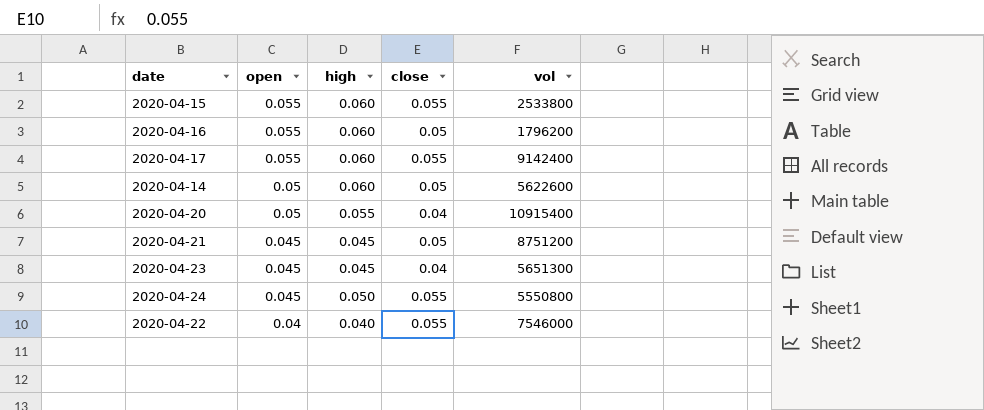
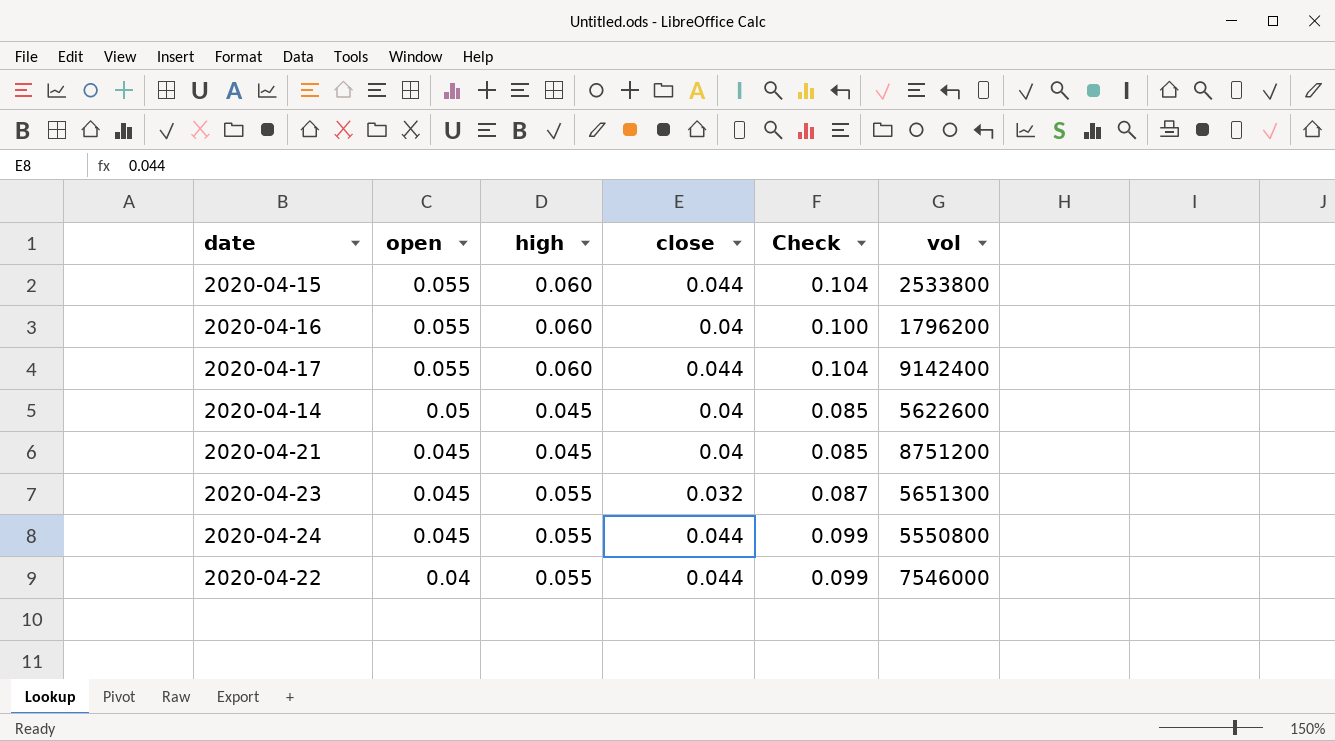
column Check | formula: none -> [high] + [close]
row 2020-04-20: 0.05 | 0.055 | 0.04 | 10915400 -> none
2020-04-15 | close: 0.055 -> 0.044
2020-04-16 | close: 0.05 -> 0.04
2020-04-17 | close: 0.055 -> 0.044
2020-04-14 | high: 0.060 -> 0.045
2020-04-14 | close: 0.05 -> 0.04
2020-04-21 | close: 0.05 -> 0.04
2020-04-23 | high: 0.045 -> 0.055
2020-04-23 | close: 0.04 -> 0.032
2020-04-24 | high: 0.050 -> 0.055
2020-04-24 | close: 0.055 -> 0.044
2020-04-22 | high: 0.040 -> 0.055
2020-04-22 | close: 0.055 -> 0.044

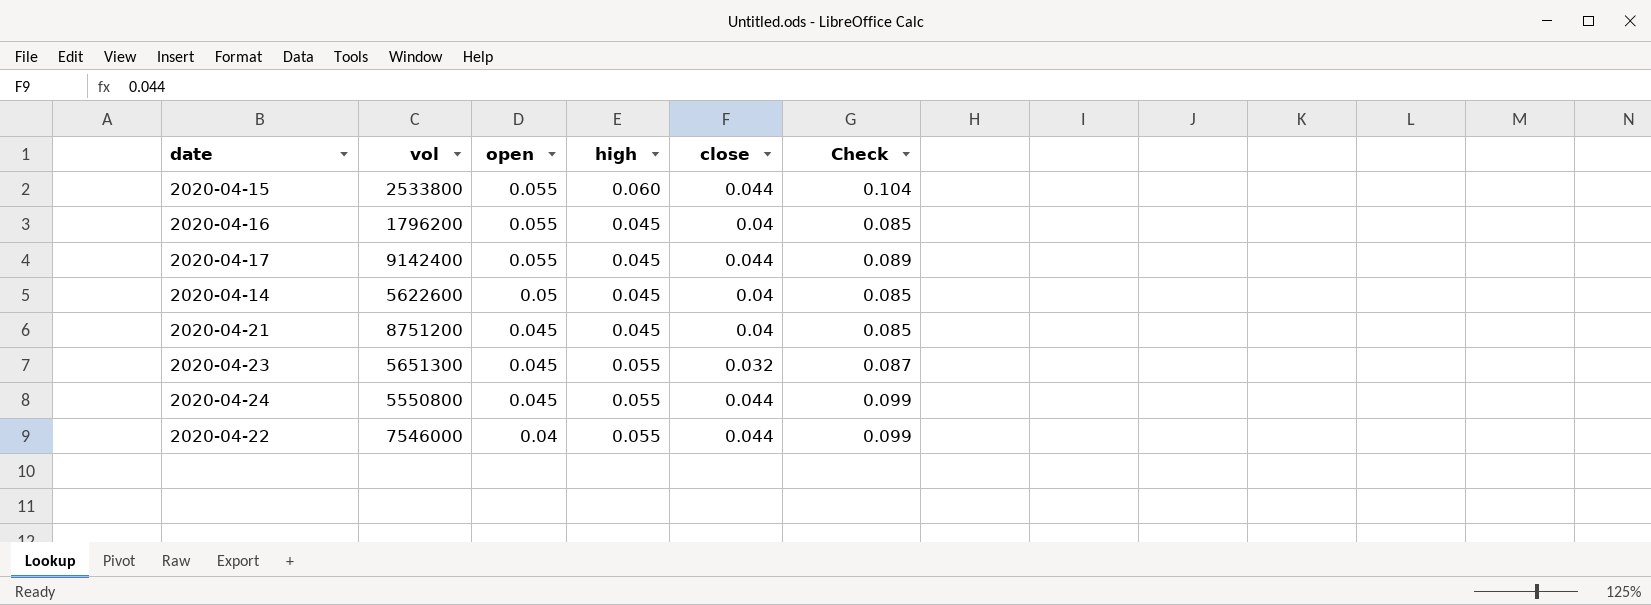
column vol | position: 6 -> 2
2020-04-16 | high: 0.060 -> 0.045
2020-04-16 | Check: 0.100 -> 0.085
2020-04-17 | high: 0.060 -> 0.045
2020-04-17 | Check: 0.104 -> 0.089

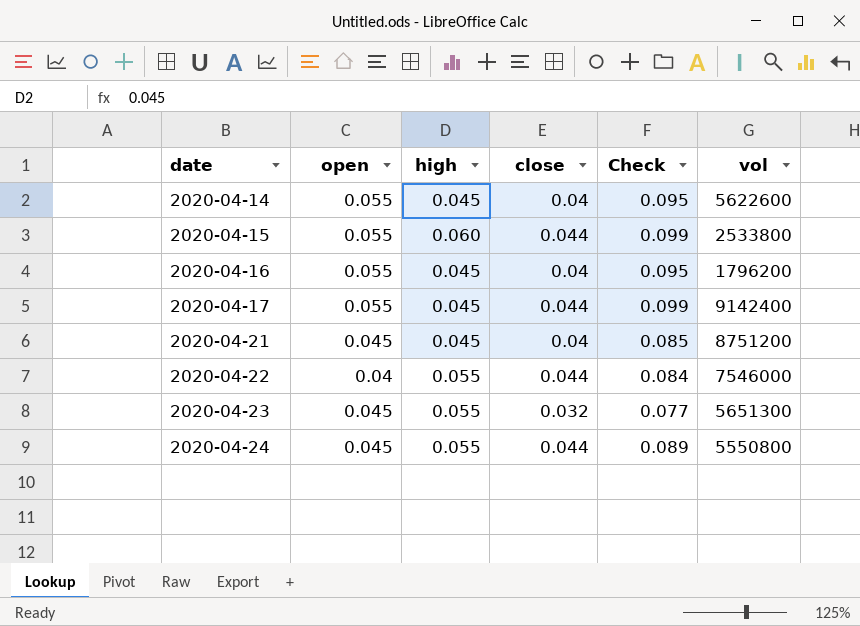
row order: open descending -> date ascending
column Check | formula: [high] + [close] -> [open] + [close]
column vol | position: 2 -> 6
2020-04-14 | open: 0.05 -> 0.055

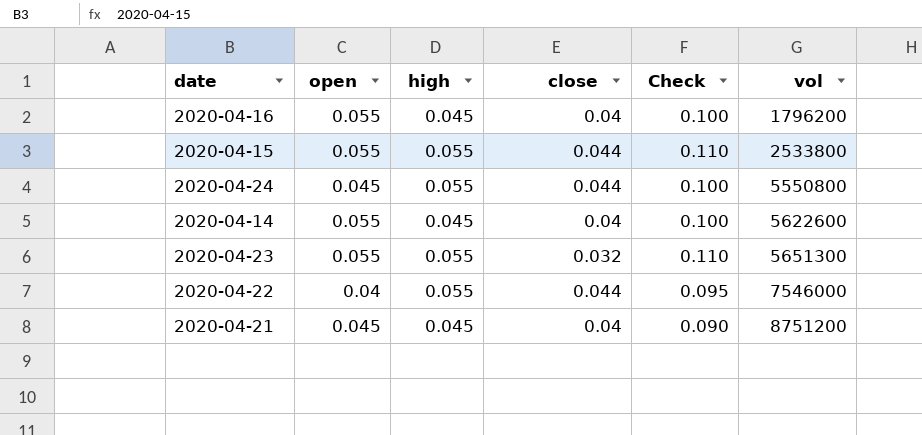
row order: date ascending -> vol ascending
column Check | formula: [open] + [close] -> [open] + [high]
row 2020-04-17: 0.055 | 0.045 | 0.044 | 0.099 | 9142400 -> none
2020-04-15 | high: 0.060 -> 0.055
2020-04-23 | open: 0.045 -> 0.055

